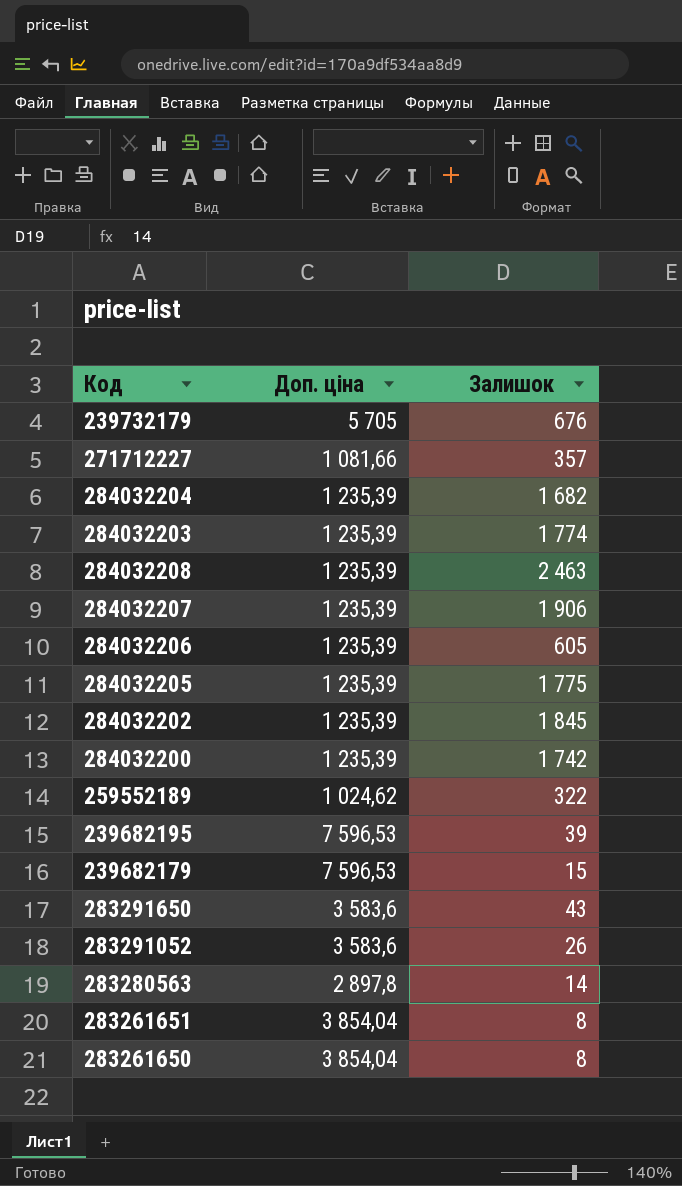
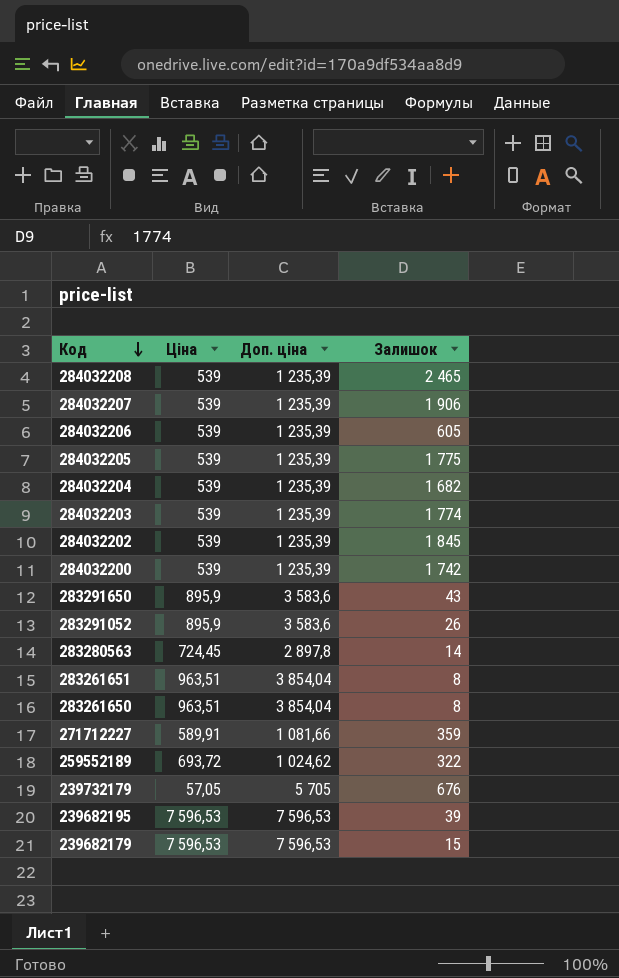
row order: none -> Код descending
column Ціна | position: none -> 2
284032208 | Залишок: 2 463 -> 2 465
271712227 | Залишок: 357 -> 359

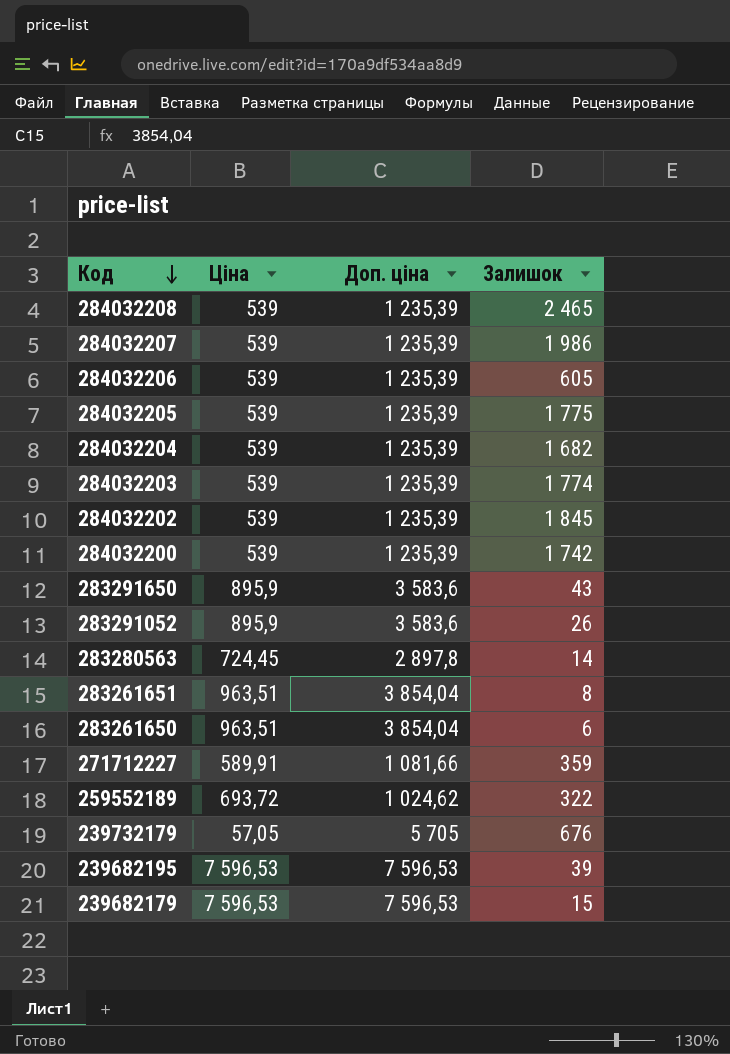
284032207 | Залишок: 1 906 -> 1 986
283261650 | Залишок: 8 -> 6

